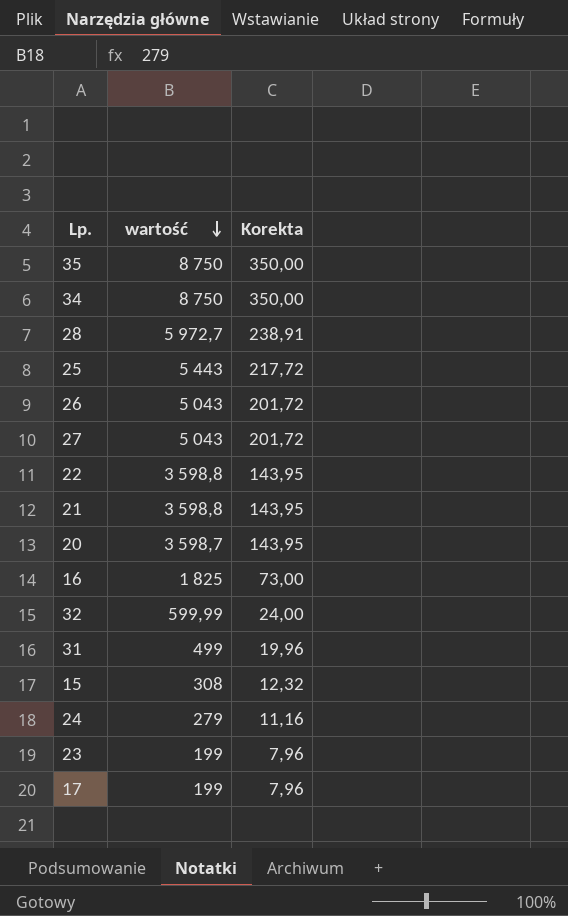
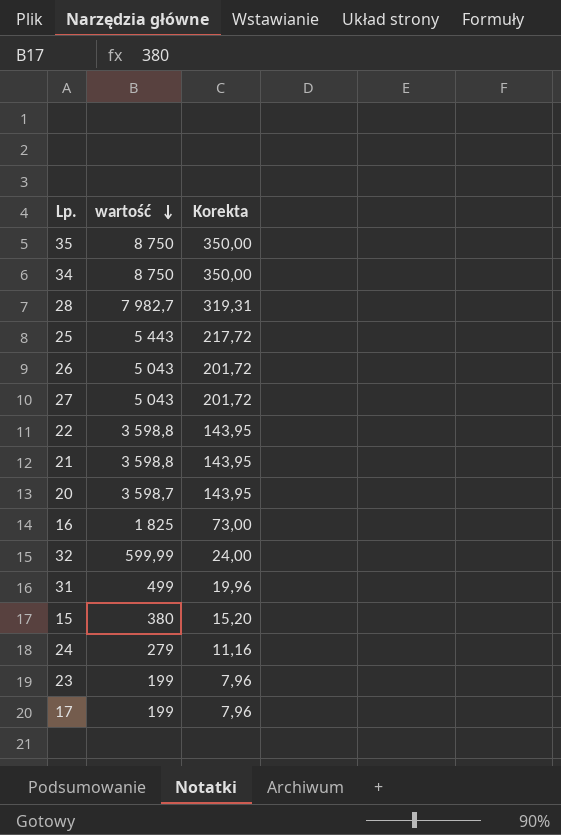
28 | wartość: 5 972,7 -> 7 982,7
28 | Korekta: 238,91 -> 319,31
15 | wartość: 308 -> 380
15 | Korekta: 12,32 -> 15,20

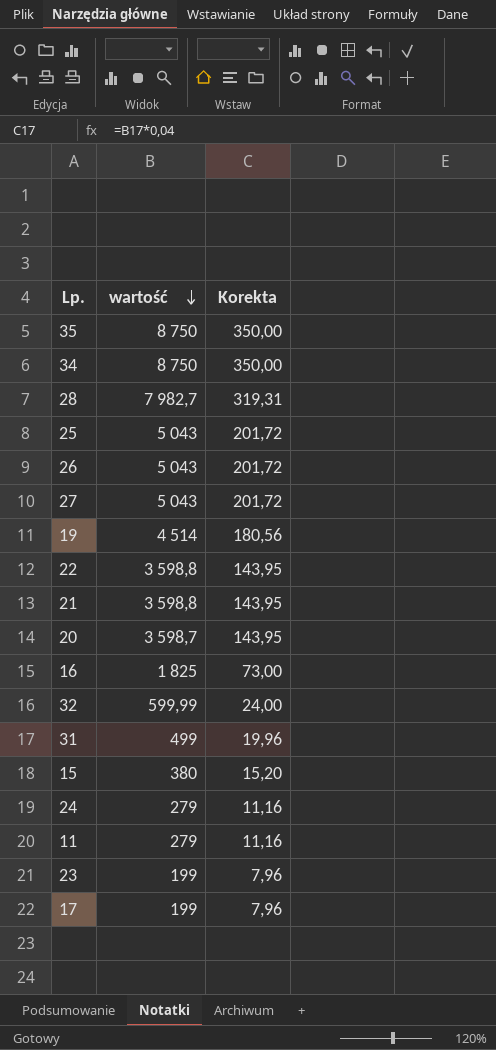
25 | wartość: 5 443 -> 5 043
25 | Korekta: 217,72 -> 201,72
row 19: none -> 4 514 | 180,56
row 11: none -> 279 | 11,16

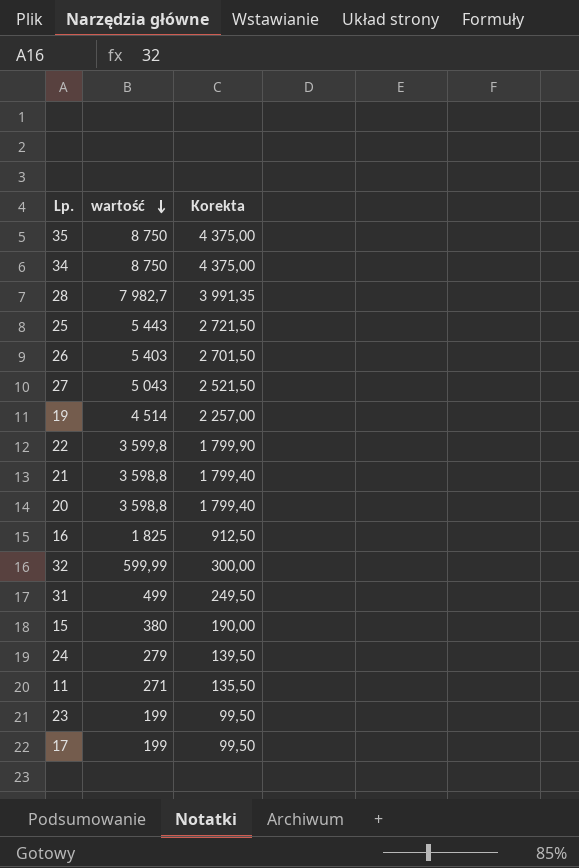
column Korekta | formula: [wartość] * 0,04 -> [wartość] * 0,5
25 | wartość: 5 043 -> 5 443
26 | wartość: 5 043 -> 5 403
22 | wartość: 3 598,8 -> 3 599,8
20 | wartość: 3 598,7 -> 3 598,8
11 | wartość: 279 -> 271

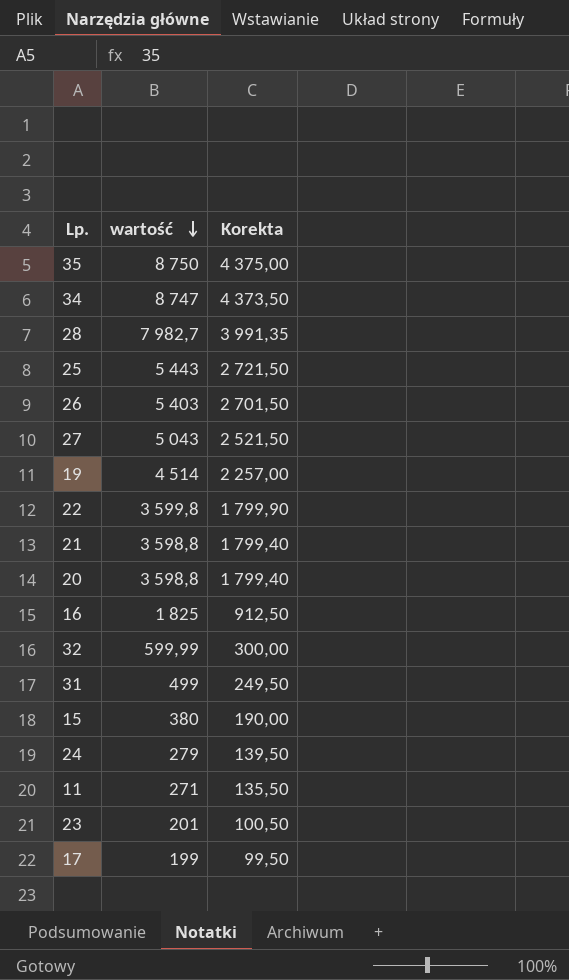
34 | wartość: 8 750 -> 8 747
34 | Korekta: 4 375,00 -> 4 373,50
23 | wartość: 199 -> 201
23 | Korekta: 99,50 -> 100,50

